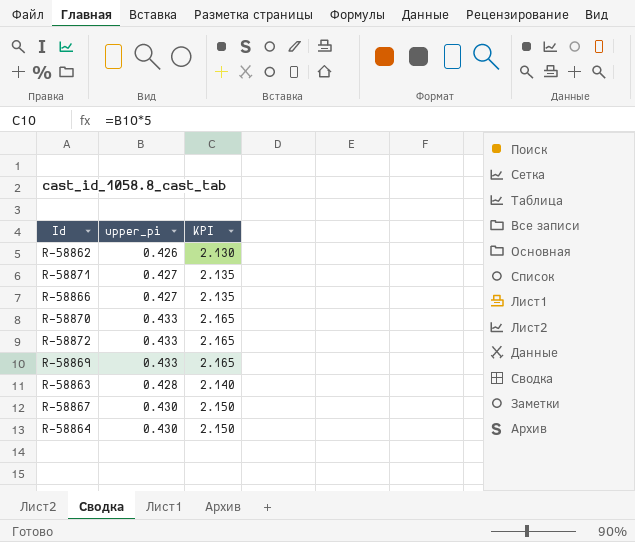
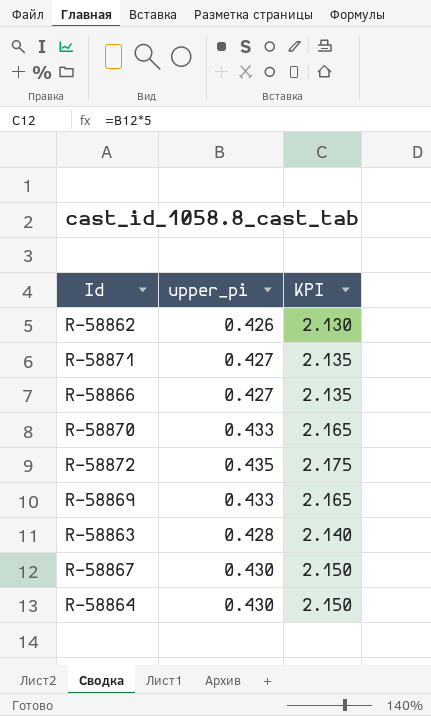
R-58872 | upper_pi: 0.433 -> 0.435
R-58872 | KPI: 2.165 -> 2.175

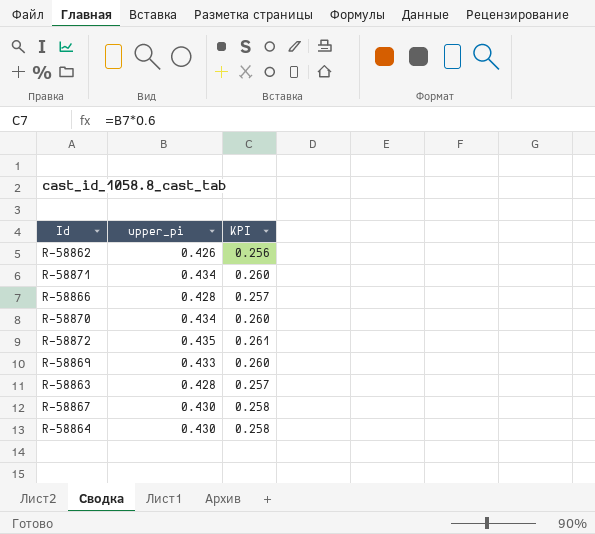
column KPI | formula: [upper_pi] * 5 -> [upper_pi] * 0.6
R-58871 | upper_pi: 0.427 -> 0.434
R-58866 | upper_pi: 0.427 -> 0.428
R-58870 | upper_pi: 0.433 -> 0.434

